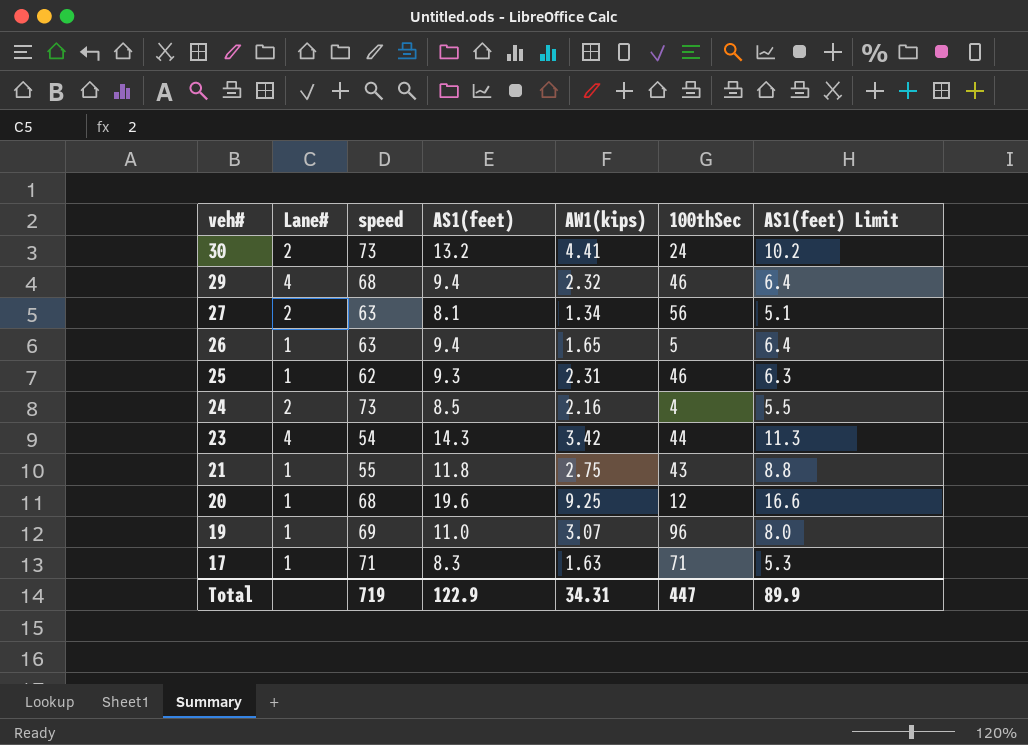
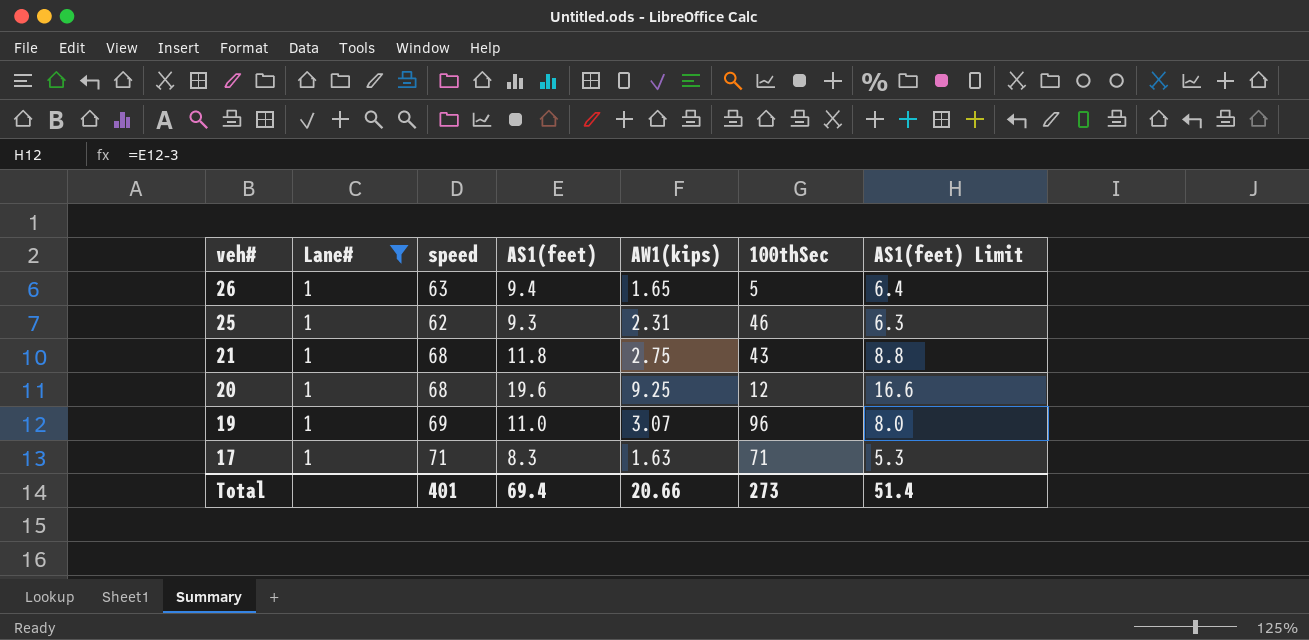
filter: none -> Lane# = 1
21 | speed: 55 -> 68
Total | speed: 719 -> 401
Total | AS1(feet): 122.9 -> 69.4
Total | AW1(kips): 34.31 -> 20.66
Total | 100thSec: 447 -> 273
Total | AS1(feet) Limit: 89.9 -> 51.4

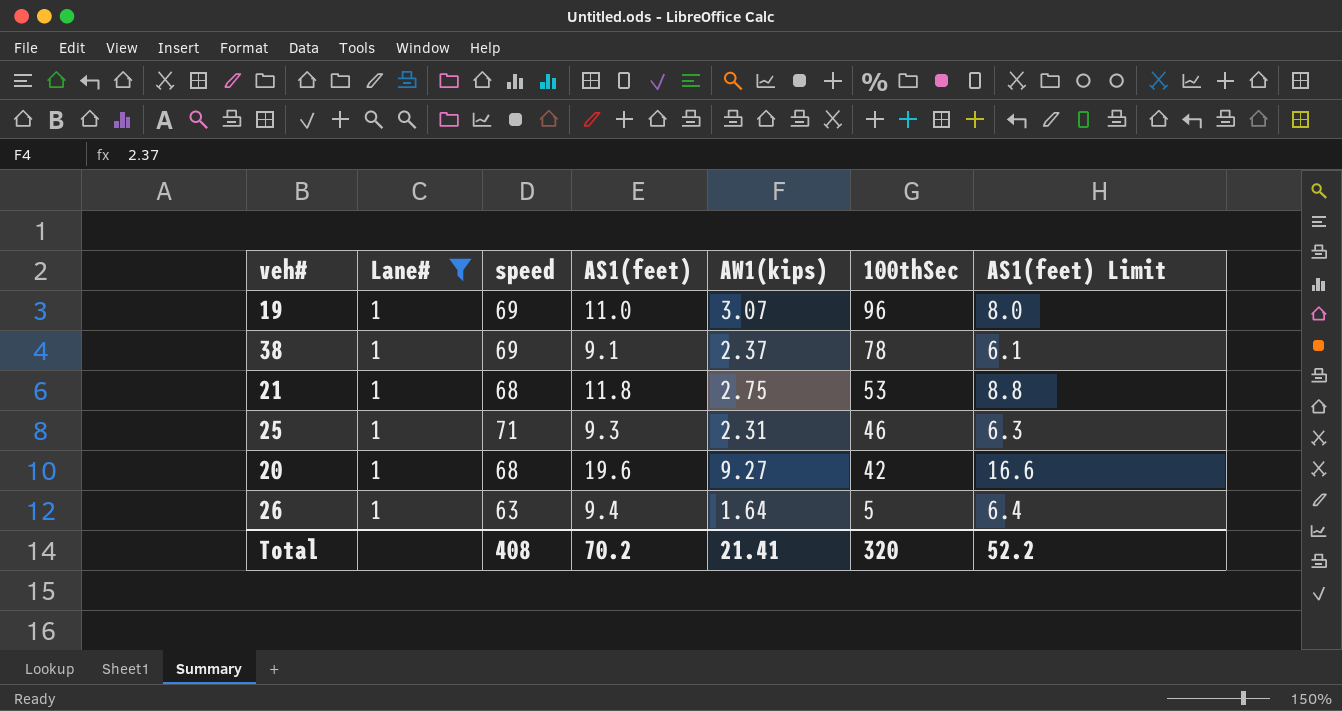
row order: veh# descending -> 100thSec descending
row 17: 1 | 71 | 8.3 | 1.63 | 71 | 5.3 -> none
row 38: none -> 1 | 69 | 9.1 | 2.37 | 78 | 6.1
21 | 100thSec: 43 -> 53
25 | speed: 62 -> 71
20 | AW1(kips): 9.25 -> 9.27
20 | 100thSec: 12 -> 42
26 | AW1(kips): 1.65 -> 1.64
Total | speed: 401 -> 408
Total | AS1(feet): 69.4 -> 70.2
Total | AW1(kips): 20.66 -> 21.41
Total | 100thSec: 273 -> 320
Total | AS1(feet) Limit: 51.4 -> 52.2

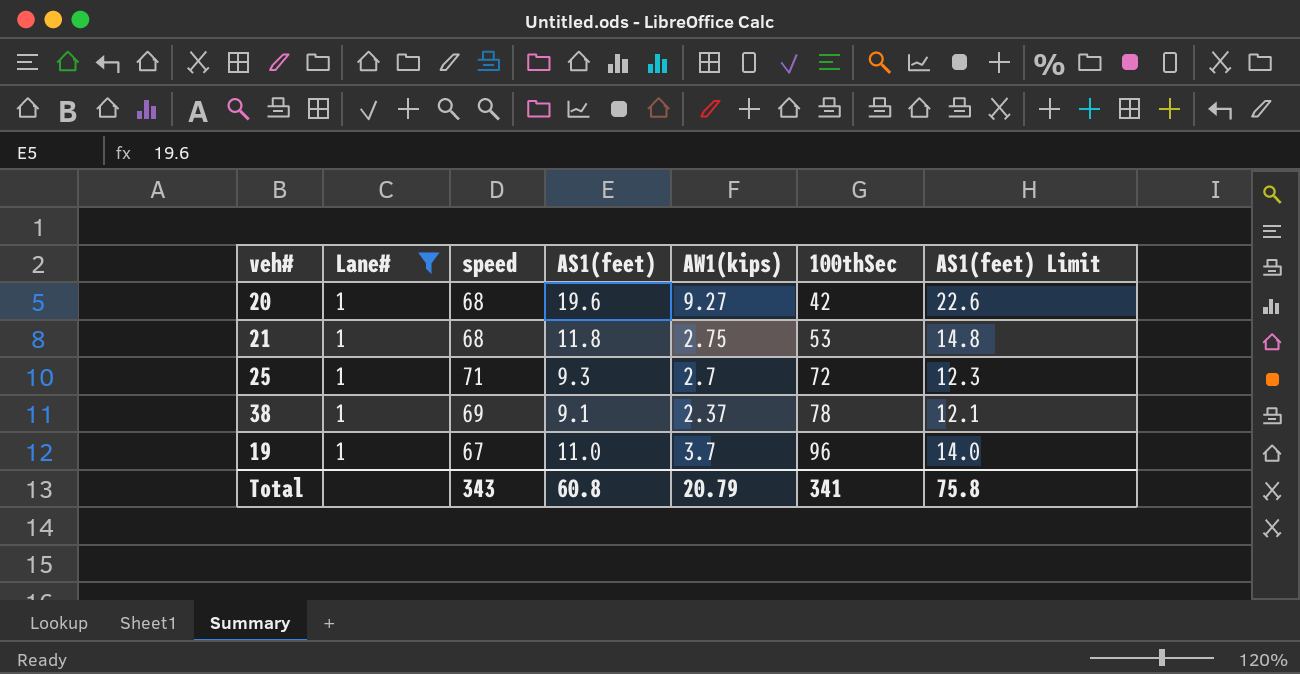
row order: 100thSec descending -> 100thSec ascending
column AS1(feet) Limit | formula: [AS1(feet)] - 3 -> [AS1(feet)] + 3
row 26: 1 | 63 | 9.4 | 1.64 | 5 | 6.4 -> none
25 | AW1(kips): 2.31 -> 2.7
25 | 100thSec: 46 -> 72
19 | speed: 69 -> 67
19 | AW1(kips): 3.07 -> 3.7
Total | speed: 408 -> 343
Total | AS1(feet): 70.2 -> 60.8
Total | AW1(kips): 21.41 -> 20.79
Total | 100thSec: 320 -> 341
Total | AS1(feet) Limit: 52.2 -> 75.8

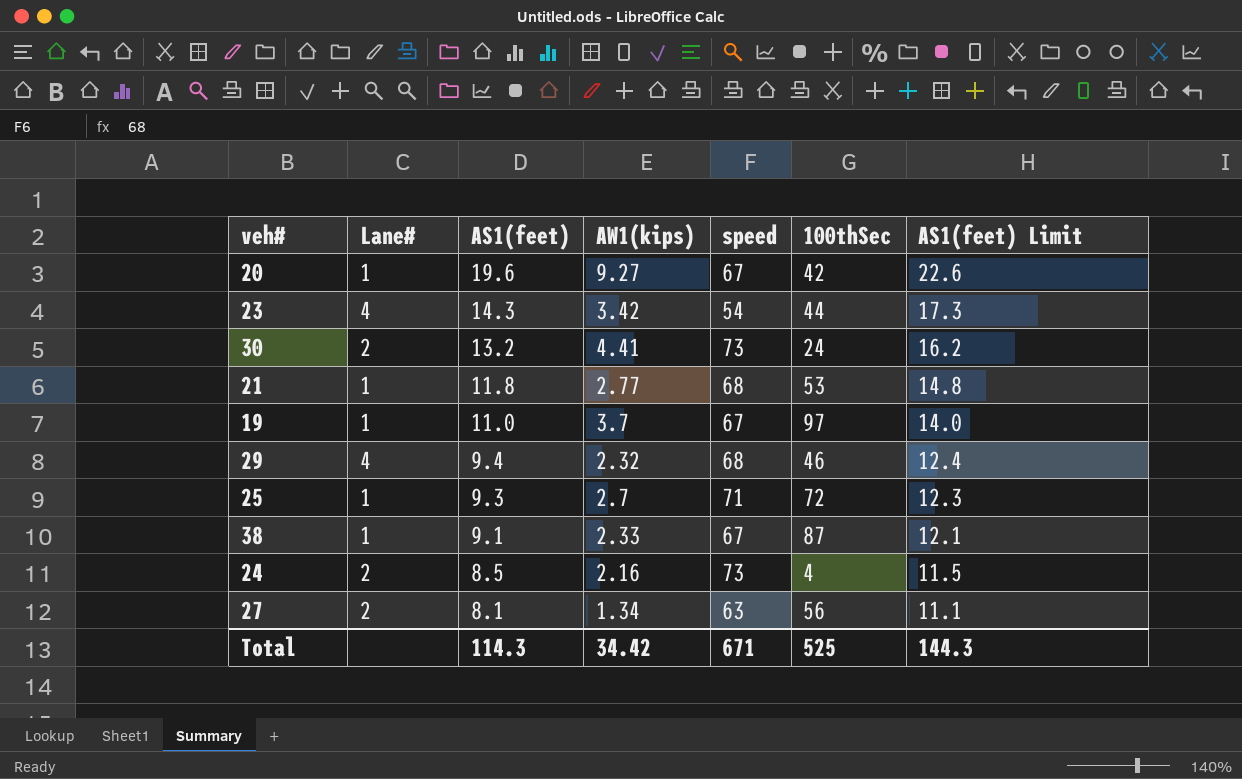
filter: Lane# = 1 -> none
row order: 100thSec ascending -> AS1(feet) descending
column speed | position: 3 -> 5
20 | speed: 68 -> 67
21 | AW1(kips): 2.75 -> 2.77
19 | 100thSec: 96 -> 97
38 | AW1(kips): 2.37 -> 2.33
38 | speed: 69 -> 67
38 | 100thSec: 78 -> 87
Total | AS1(feet): 60.8 -> 114.3
Total | AW1(kips): 20.79 -> 34.42
Total | speed: 343 -> 671
Total | 100thSec: 341 -> 525
Total | AS1(feet) Limit: 75.8 -> 144.3

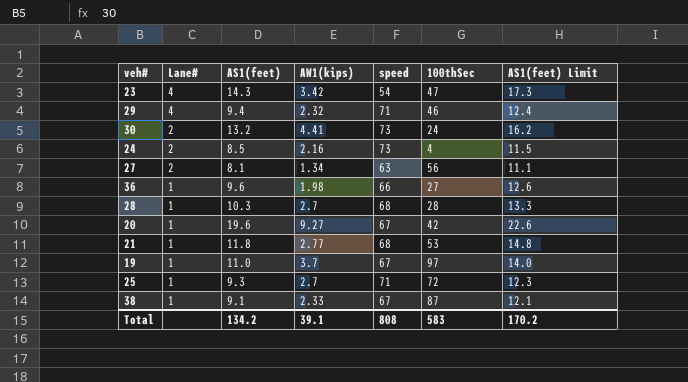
row order: AS1(feet) descending -> Lane# descending
23 | 100thSec: 44 -> 47
29 | speed: 68 -> 71
row 36: none -> 1 | 9.6 | 1.98 | 66 | 27 | 12.6
row 28: none -> 1 | 10.3 | 2.7 | 68 | 28 | 13.3
Total | AS1(feet): 114.3 -> 134.2
Total | AW1(kips): 34.42 -> 39.1
Total | speed: 671 -> 808
Total | 100thSec: 525 -> 583
Total | AS1(feet) Limit: 144.3 -> 170.2

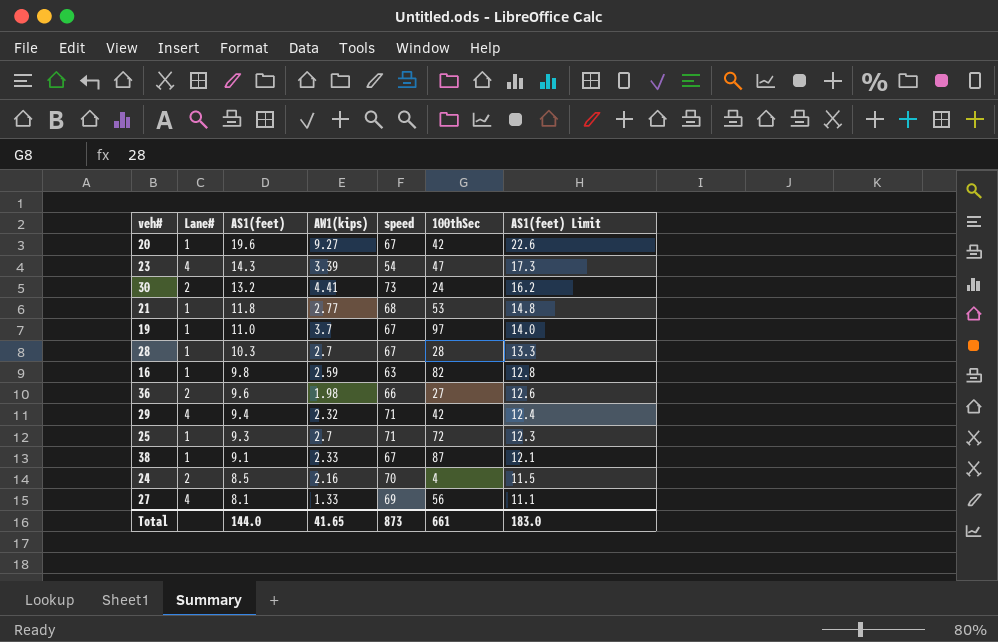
row order: Lane# descending -> AS1(feet) descending
23 | AW1(kips): 3.42 -> 3.39
28 | speed: 68 -> 67
row 16: none -> 1 | 9.8 | 2.59 | 63 | 82 | 12.8
36 | Lane#: 1 -> 2
29 | 100thSec: 46 -> 42
24 | speed: 73 -> 70
27 | Lane#: 2 -> 4
27 | AW1(kips): 1.34 -> 1.33
27 | speed: 63 -> 69
Total | AS1(feet): 134.2 -> 144.0
Total | AW1(kips): 39.1 -> 41.65
Total | speed: 808 -> 873
Total | 100thSec: 583 -> 661
Total | AS1(feet) Limit: 170.2 -> 183.0

